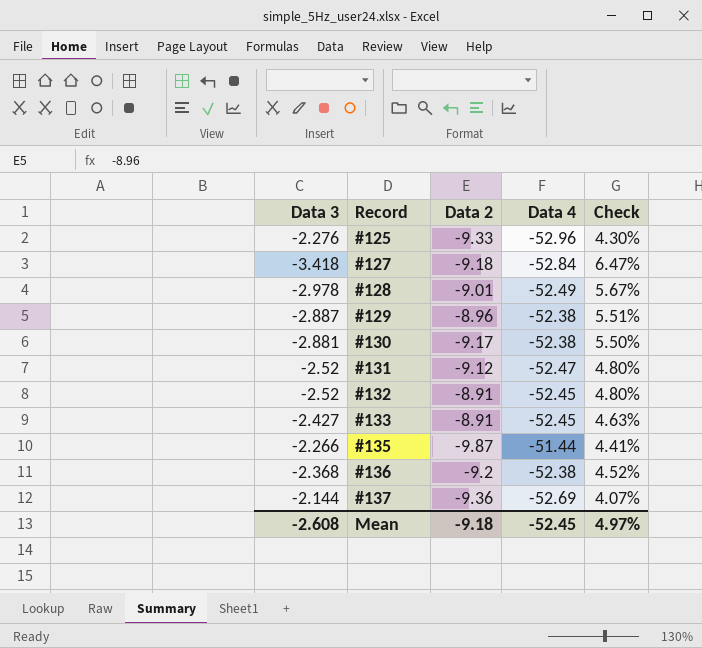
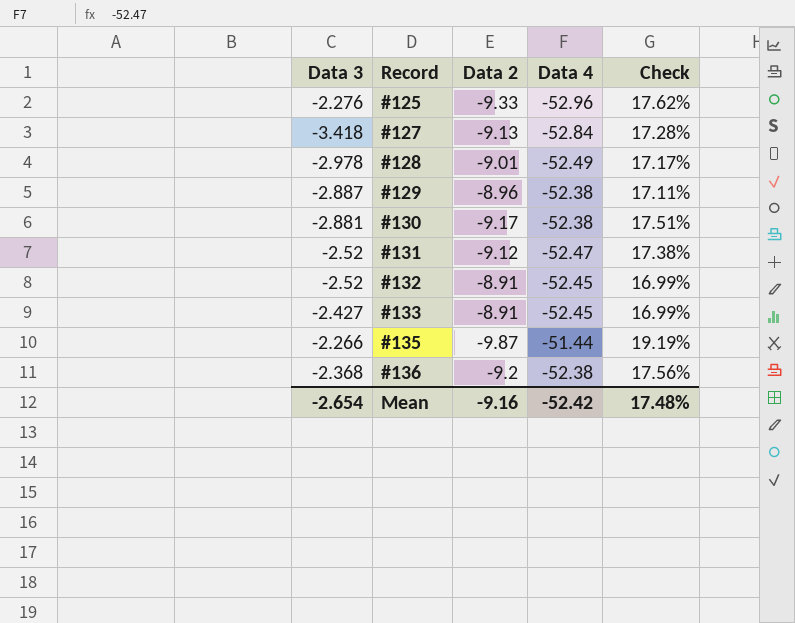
column Check | formula: [Data 3] / [Data 4] -> [Data 2] / [Data 4]
row #137: -2.144 | -9.36 | -52.69 | 4.07% -> none
#127 | Data 2: -9.18 -> -9.13
Mean | Data 3: -2.608 -> -2.654
Mean | Data 2: -9.18 -> -9.16
Mean | Data 4: -52.45 -> -52.42
Mean | Check: 4.97% -> 17.48%

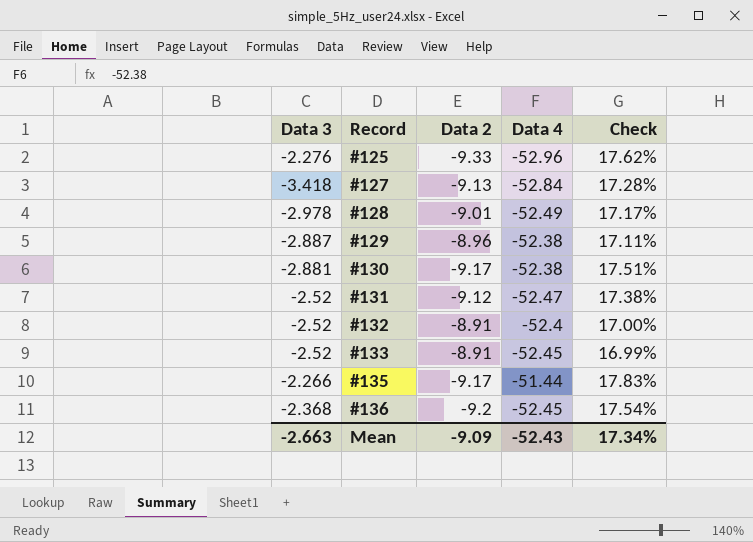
#132 | Data 4: -52.45 -> -52.4
#132 | Check: 16.99% -> 17.00%
#133 | Data 3: -2.427 -> -2.52
#135 | Data 2: -9.87 -> -9.17
#135 | Check: 19.19% -> 17.83%
#136 | Data 4: -52.38 -> -52.45
#136 | Check: 17.56% -> 17.54%
Mean | Data 3: -2.654 -> -2.663
Mean | Data 2: -9.16 -> -9.09
Mean | Data 4: -52.42 -> -52.43
Mean | Check: 17.48% -> 17.34%

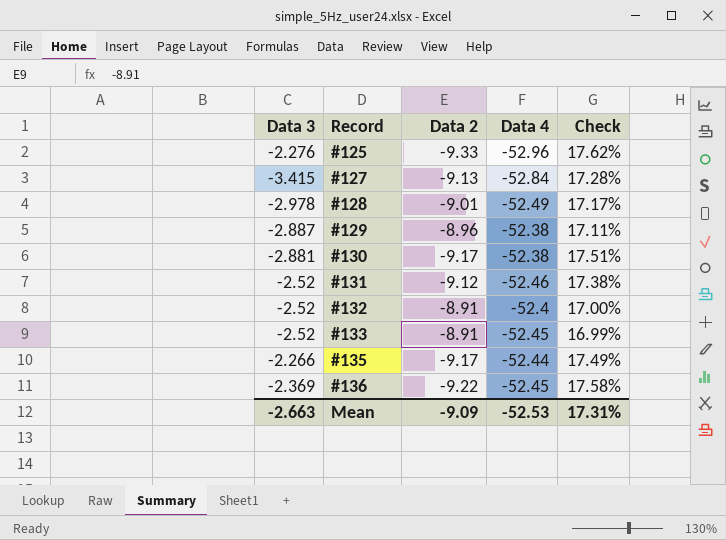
#127 | Data 3: -3.418 -> -3.415
#131 | Data 4: -52.47 -> -52.46
#135 | Data 4: -51.44 -> -52.44
#135 | Check: 17.83% -> 17.49%
#136 | Data 3: -2.368 -> -2.369
#136 | Data 2: -9.2 -> -9.22
#136 | Check: 17.54% -> 17.58%
Mean | Data 4: -52.43 -> -52.53
Mean | Check: 17.34% -> 17.31%

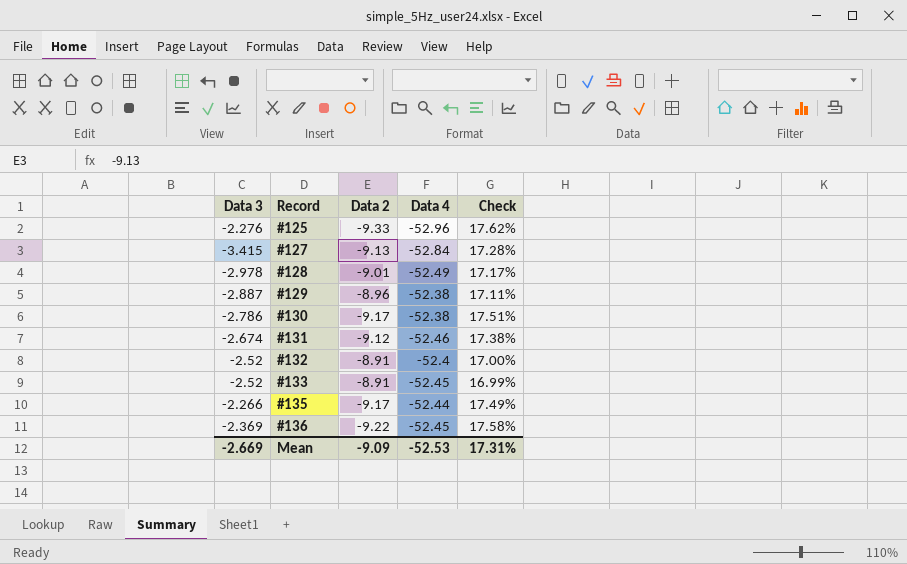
#130 | Data 3: -2.881 -> -2.786
#131 | Data 3: -2.52 -> -2.674
Mean | Data 3: -2.663 -> -2.669

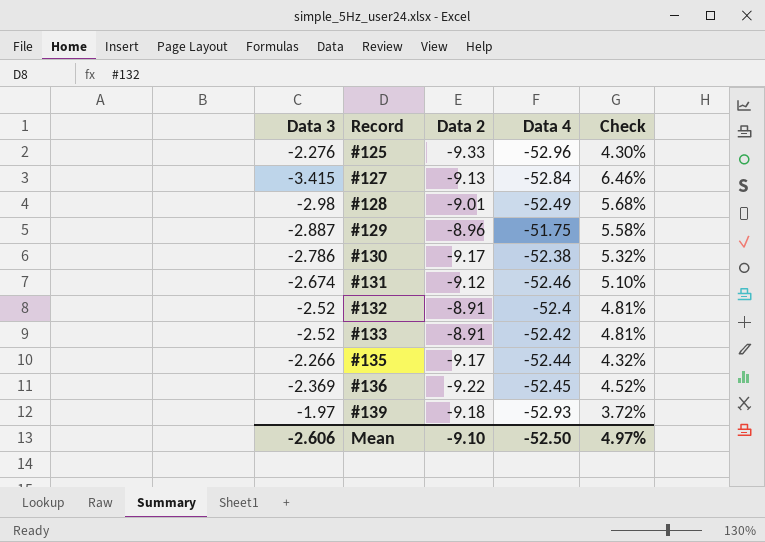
column Check | formula: [Data 2] / [Data 4] -> [Data 3] / [Data 4]
#128 | Data 3: -2.978 -> -2.98
#129 | Data 4: -52.38 -> -51.75
#133 | Data 4: -52.45 -> -52.42
row #139: none -> -1.97 | -9.18 | -52.93 | 3.72%
Mean | Data 3: -2.669 -> -2.606
Mean | Data 2: -9.09 -> -9.10
Mean | Data 4: -52.53 -> -52.50
Mean | Check: 17.31% -> 4.97%

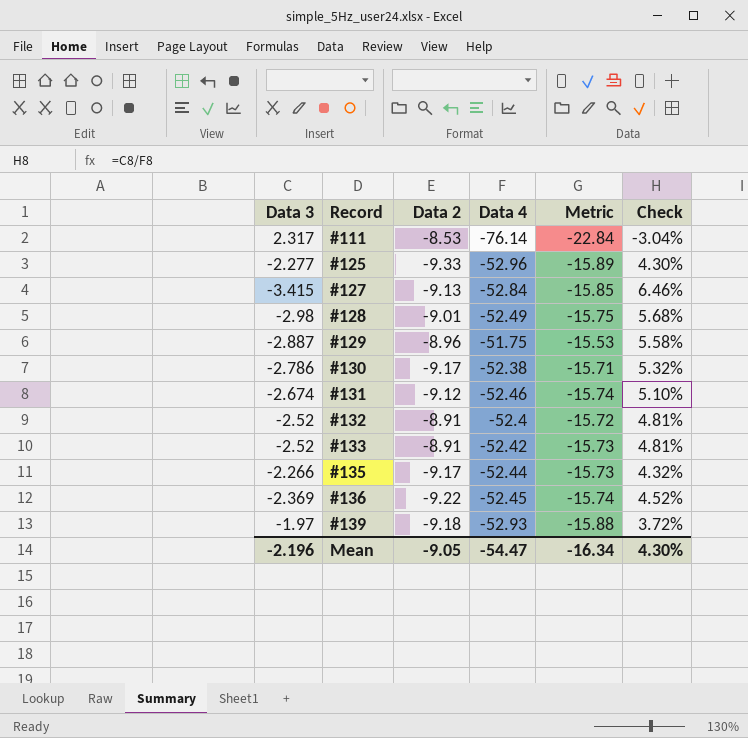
column Metric | formula: none -> [Data 4] * 0.3
row #111: none -> 2.317 | -8.53 | -76.14 | -22.84 | -3.04%
#125 | Data 3: -2.276 -> -2.277
Mean | Data 3: -2.606 -> -2.196
Mean | Data 2: -9.10 -> -9.05
Mean | Data 4: -52.50 -> -54.47
Mean | Check: 4.97% -> 4.30%

